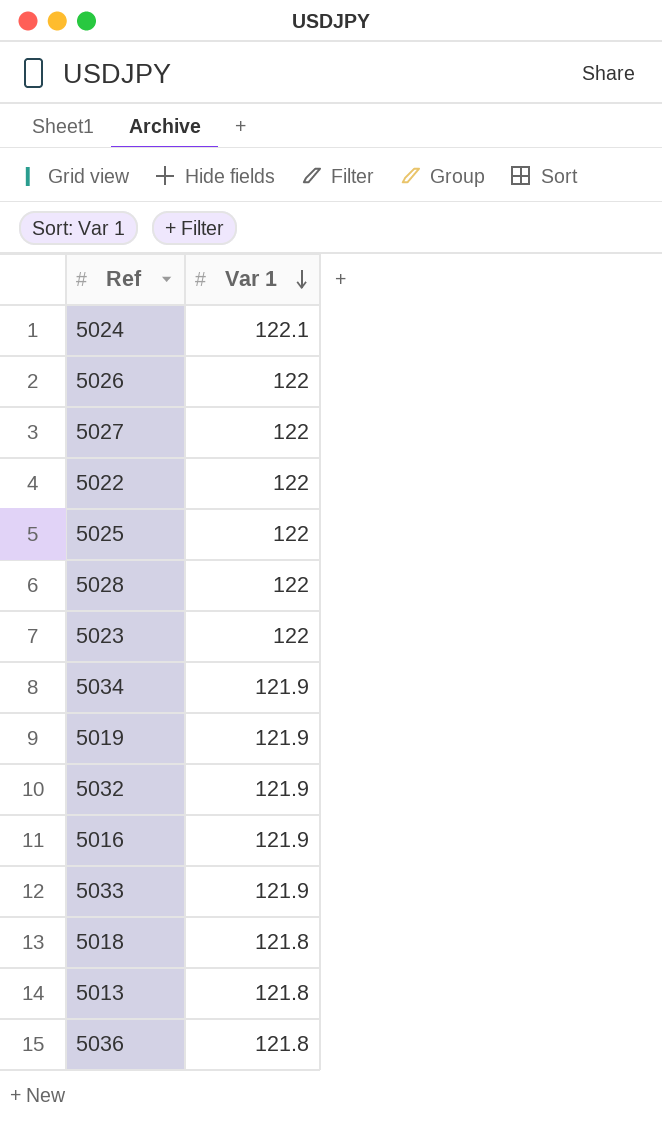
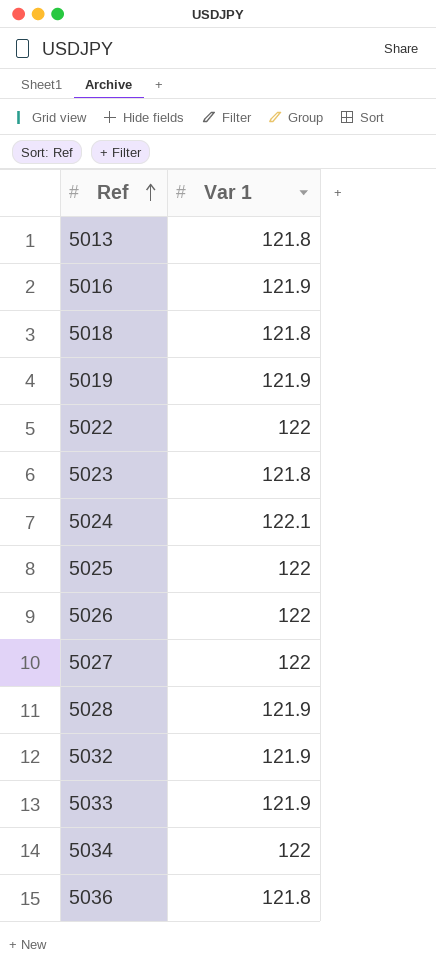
row order: Var 1 descending -> Ref ascending
5023 | Var 1: 122 -> 121.8
5028 | Var 1: 122 -> 121.9
5034 | Var 1: 121.9 -> 122

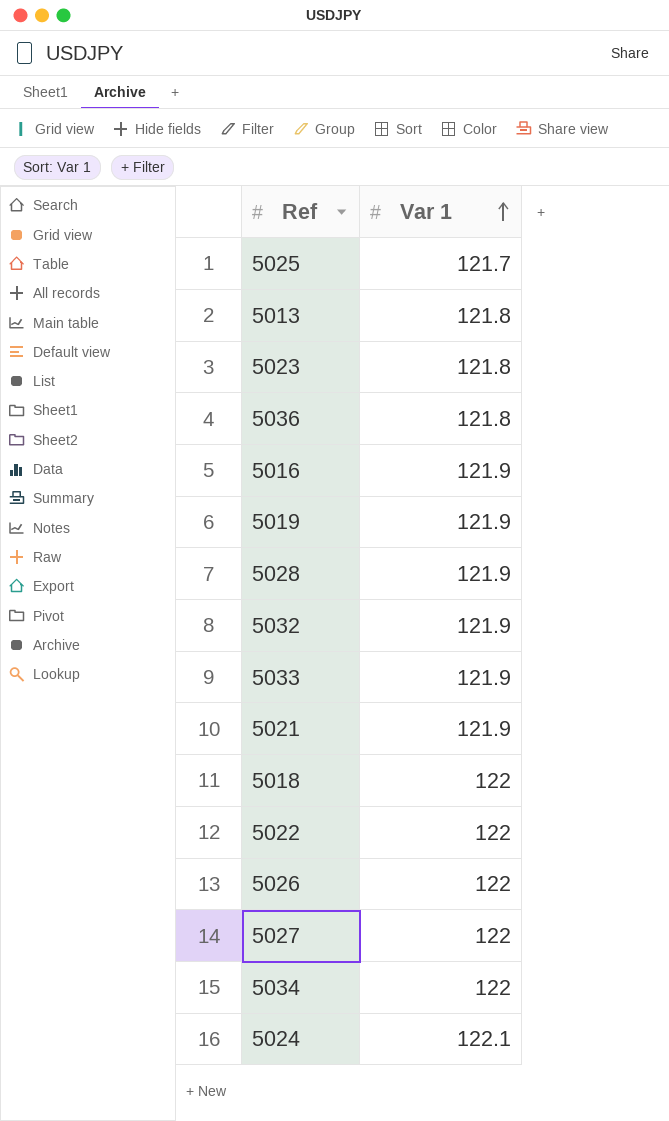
row order: Ref ascending -> Var 1 ascending
5025 | Var 1: 122 -> 121.7
row 5021: none -> 121.9
5018 | Var 1: 121.8 -> 122

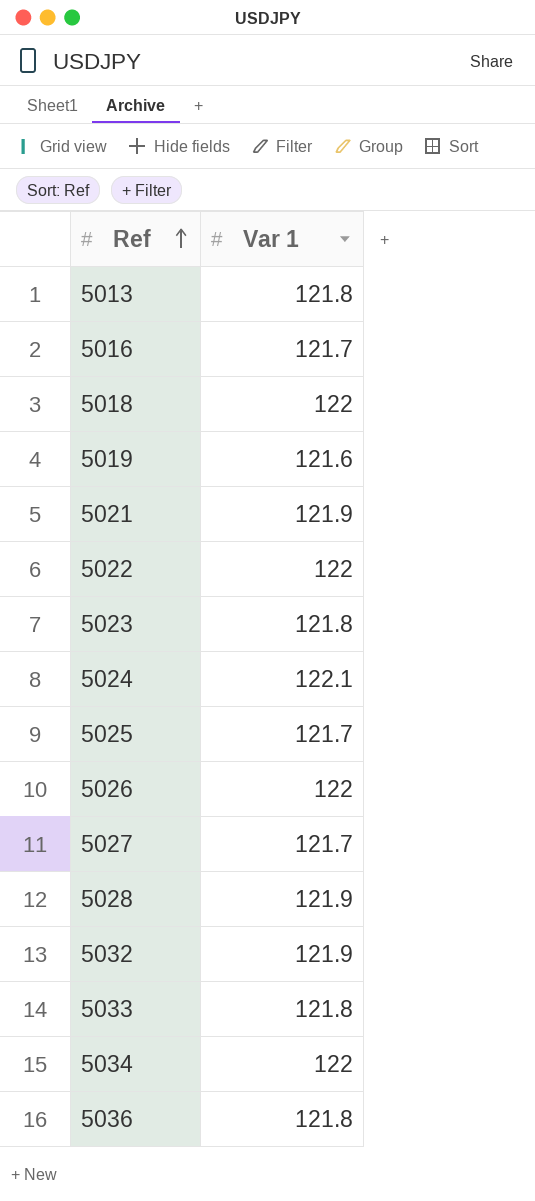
row order: Var 1 ascending -> Ref ascending
5016 | Var 1: 121.9 -> 121.7
5019 | Var 1: 121.9 -> 121.6
5027 | Var 1: 122 -> 121.7
5033 | Var 1: 121.9 -> 121.8

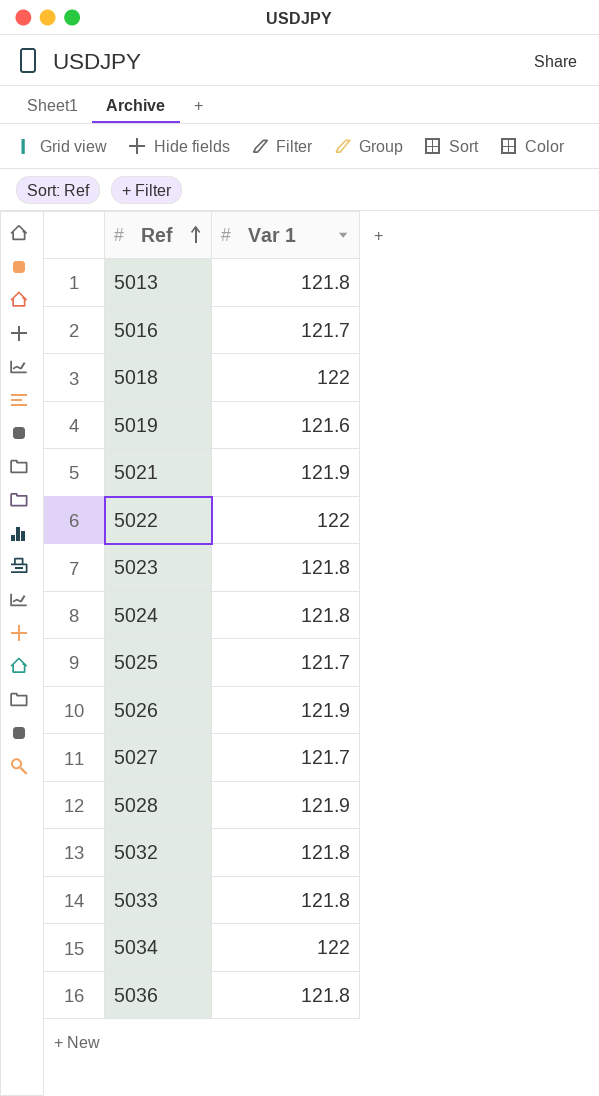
5024 | Var 1: 122.1 -> 121.8
5026 | Var 1: 122 -> 121.9
5032 | Var 1: 121.9 -> 121.8

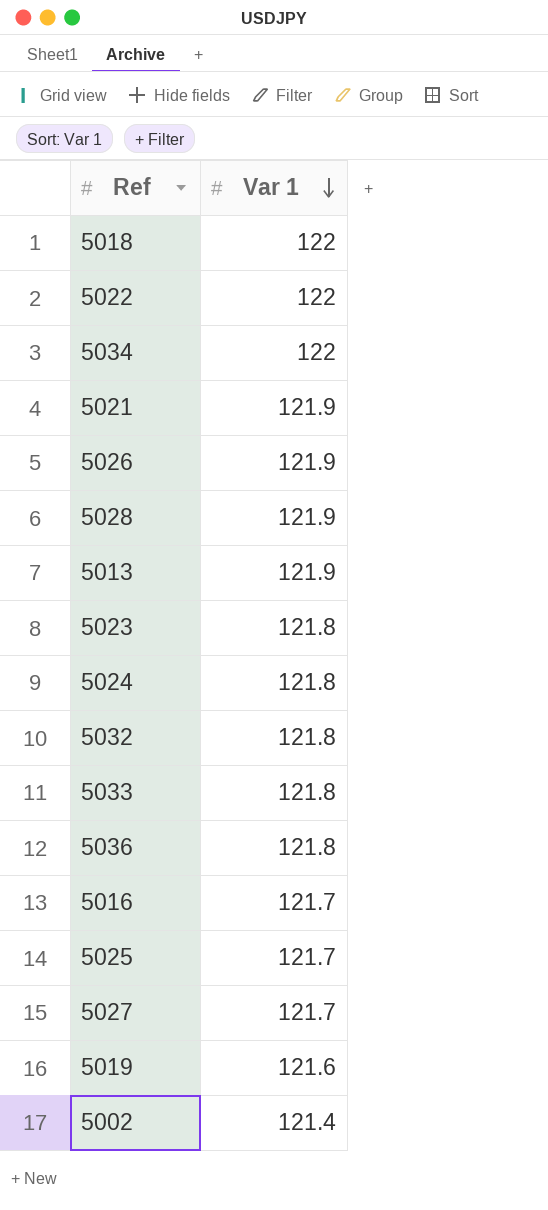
row order: Ref ascending -> Var 1 descending
5013 | Var 1: 121.8 -> 121.9
row 5002: none -> 121.4

